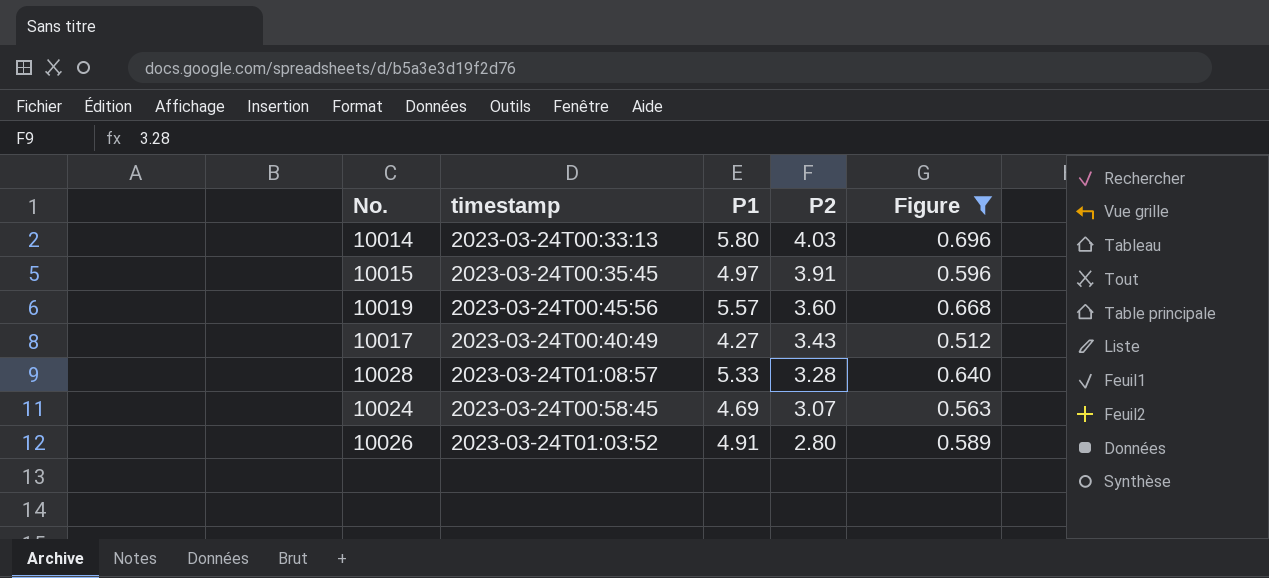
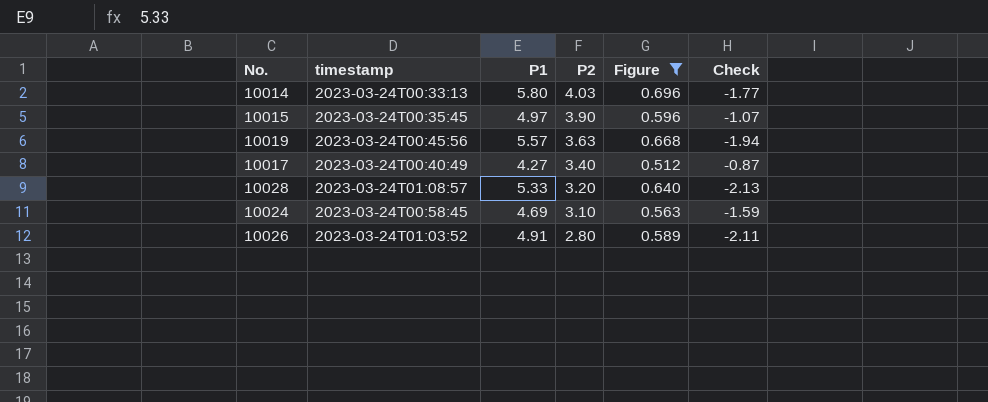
column Check | formula: none -> [P2] - [P1]
10015 | P2: 3.91 -> 3.90
10019 | P2: 3.60 -> 3.63
10017 | P2: 3.43 -> 3.40
10028 | P2: 3.28 -> 3.20
10024 | P2: 3.07 -> 3.10

